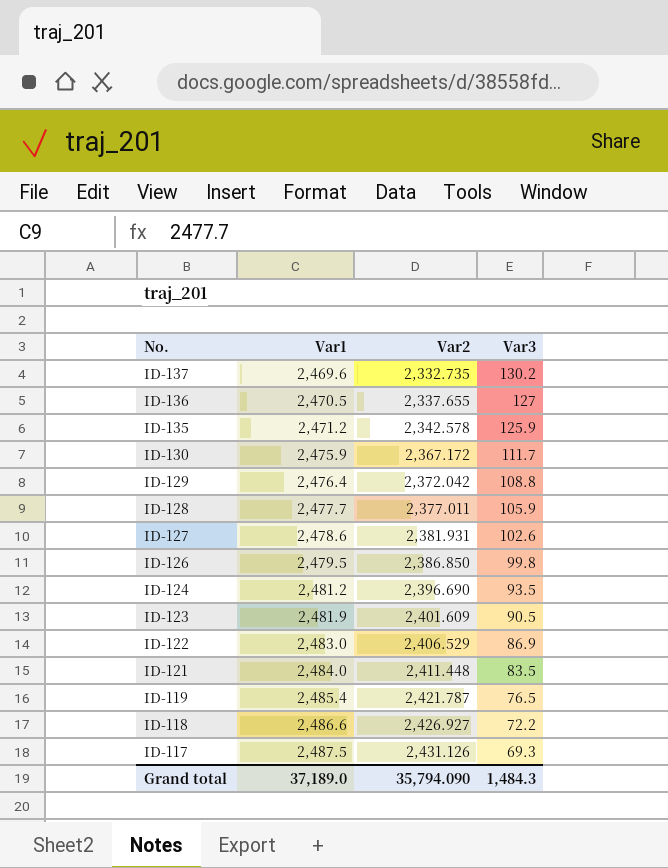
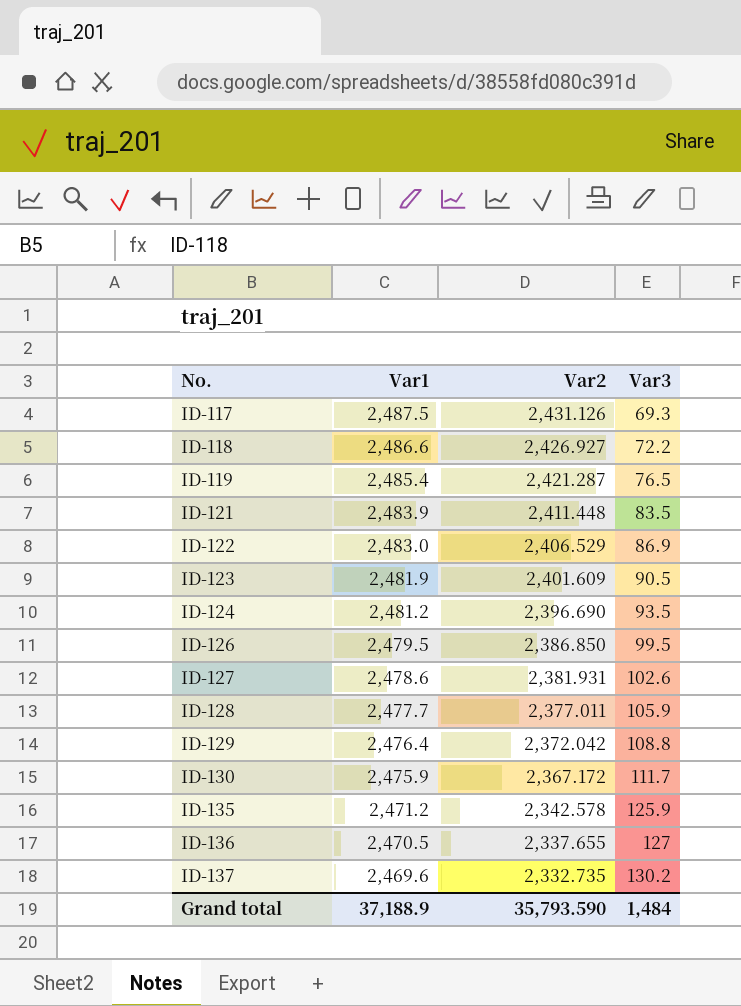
row order: No. descending -> No. ascending
ID-119 | Var2: 2,421.787 -> 2,421.287
ID-121 | Var1: 2,484.0 -> 2,483.9
ID-126 | Var3: 99.8 -> 99.5
Grand total | Var1: 37,189.0 -> 37,188.9
Grand total | Var2: 35,794.090 -> 35,793.590
Grand total | Var3: 1,484.3 -> 1,484

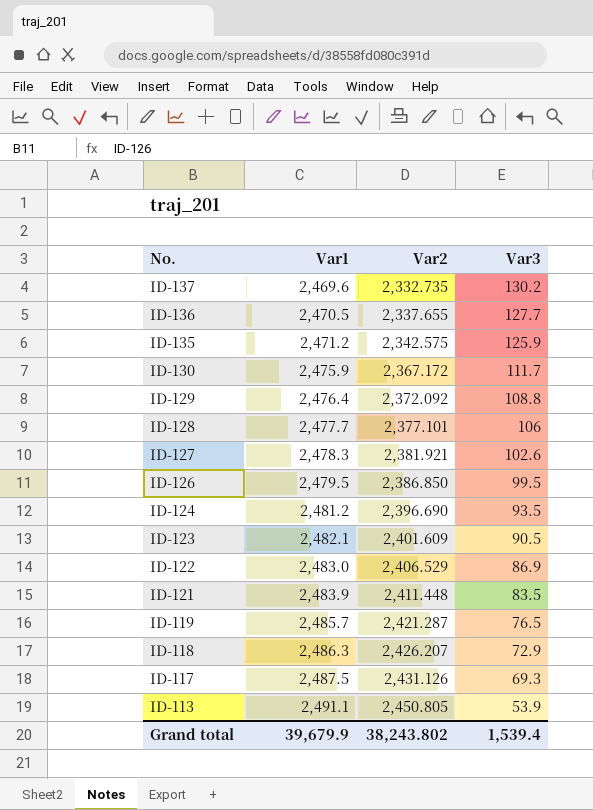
row order: No. ascending -> No. descending
ID-136 | Var3: 127 -> 127.7
ID-135 | Var2: 2,342.578 -> 2,342.575
ID-129 | Var2: 2,372.042 -> 2,372.092
ID-128 | Var2: 2,377.011 -> 2,377.101
ID-128 | Var3: 105.9 -> 106
ID-127 | Var1: 2,478.6 -> 2,478.3
ID-127 | Var2: 2,381.931 -> 2,381.921
ID-123 | Var1: 2,481.9 -> 2,482.1
ID-119 | Var1: 2,485.4 -> 2,485.7
ID-118 | Var1: 2,486.6 -> 2,486.3
ID-118 | Var2: 2,426.927 -> 2,426.207
ID-118 | Var3: 72.2 -> 72.9
row ID-113: none -> 2,491.1 | 2,450.805 | 53.9
Grand total | Var1: 37,188.9 -> 39,679.9
Grand total | Var2: 35,793.590 -> 38,243.802
Grand total | Var3: 1,484 -> 1,539.4

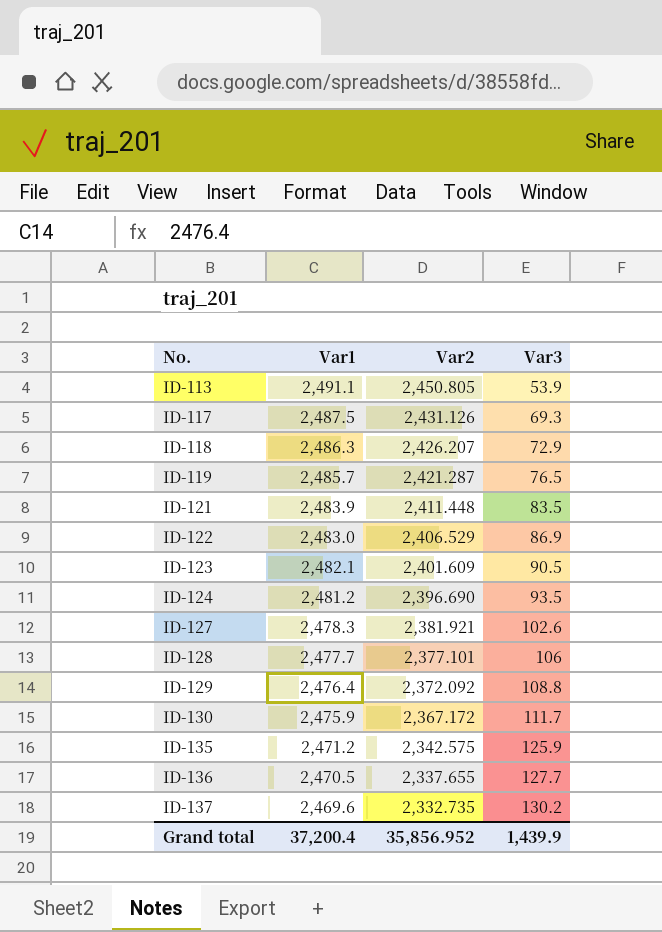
row order: No. descending -> No. ascending
row ID-126: 2,479.5 | 2,386.850 | 99.5 -> none
Grand total | Var1: 39,679.9 -> 37,200.4
Grand total | Var2: 38,243.802 -> 35,856.952
Grand total | Var3: 1,539.4 -> 1,439.9

